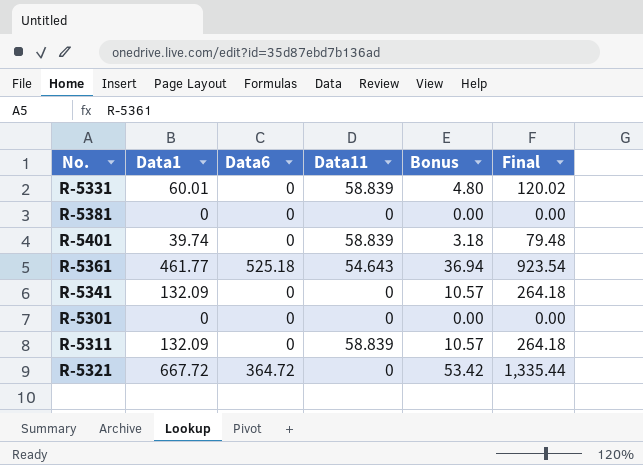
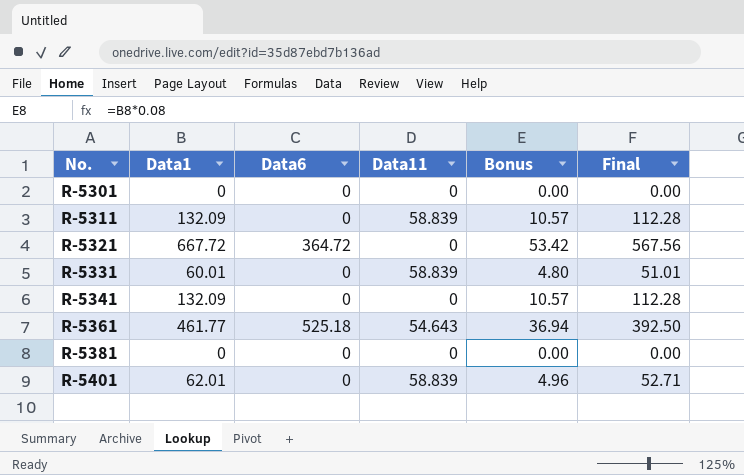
row order: none -> No. ascending
column Final | formula: [Data1] * 2 -> [Data1] * 0.85
R-5401 | Data1: 39.74 -> 62.01
R-5401 | Bonus: 3.18 -> 4.96

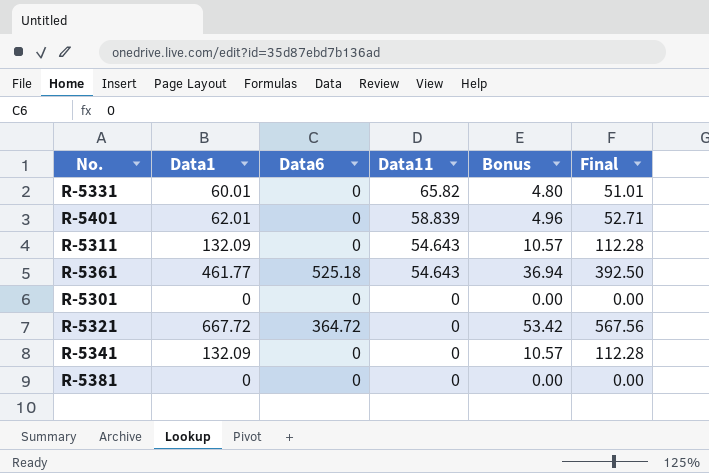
row order: No. ascending -> Data11 descending
R-5331 | Data11: 58.839 -> 65.82
R-5311 | Data11: 58.839 -> 54.643

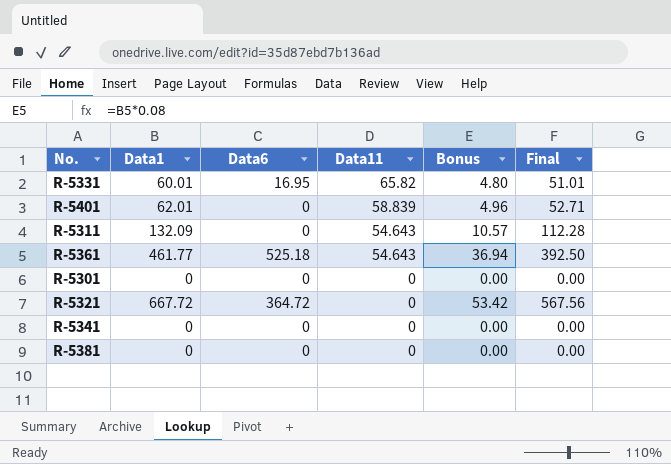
R-5331 | Data6: 0 -> 16.95
R-5341 | Data1: 132.09 -> 0
R-5341 | Bonus: 10.57 -> 0.00
R-5341 | Final: 112.28 -> 0.00

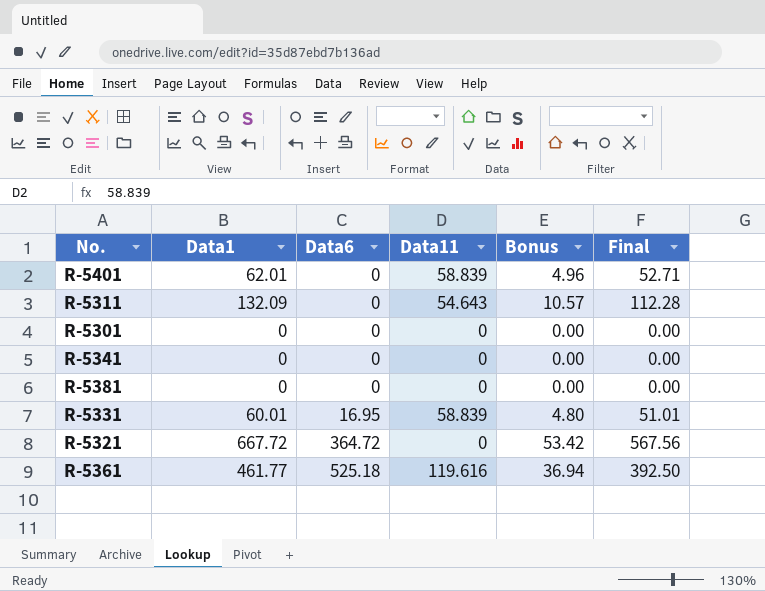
row order: Data11 descending -> Data6 ascending
R-5331 | Data11: 65.82 -> 58.839
R-5361 | Data11: 54.643 -> 119.616

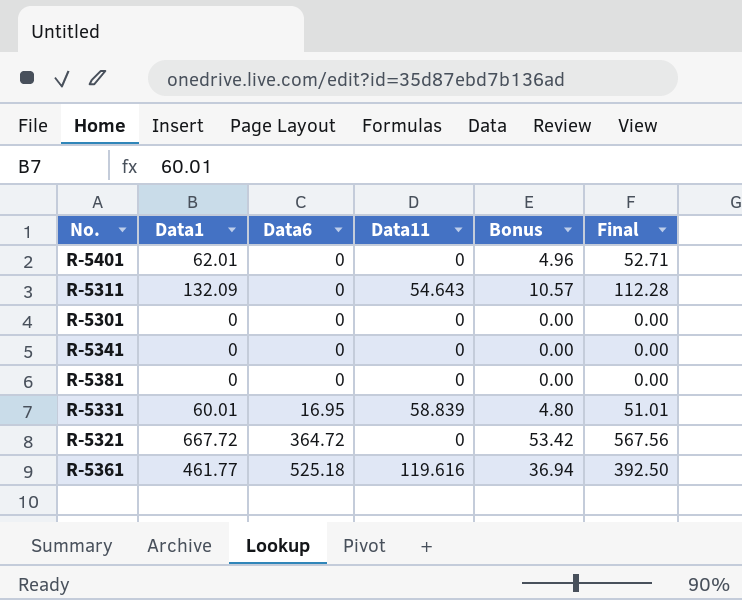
R-5401 | Data11: 58.839 -> 0

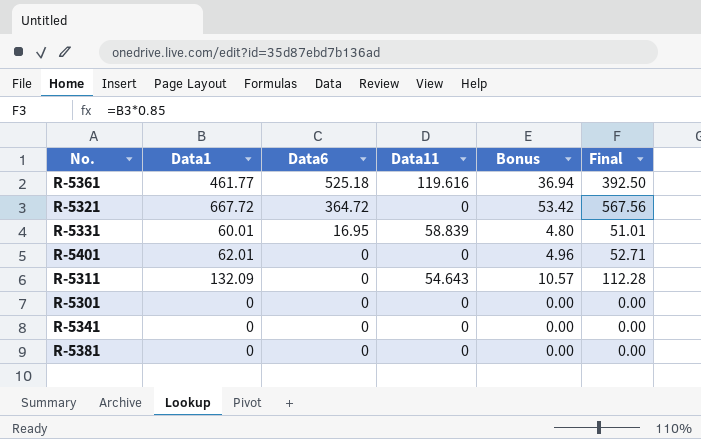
row order: Data6 ascending -> Data6 descending

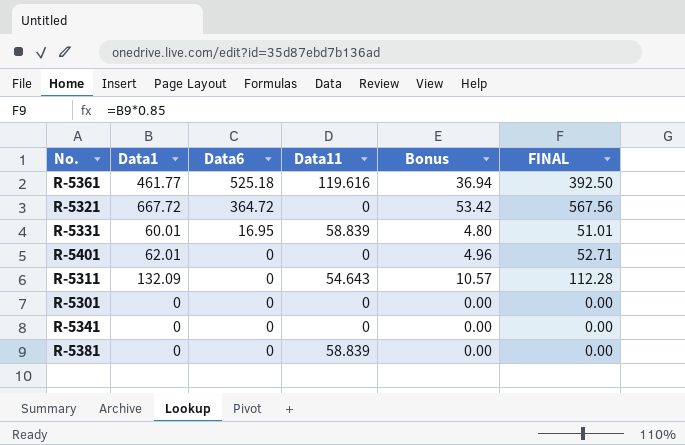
column name: Final -> FINAL
R-5381 | Data11: 0 -> 58.839

